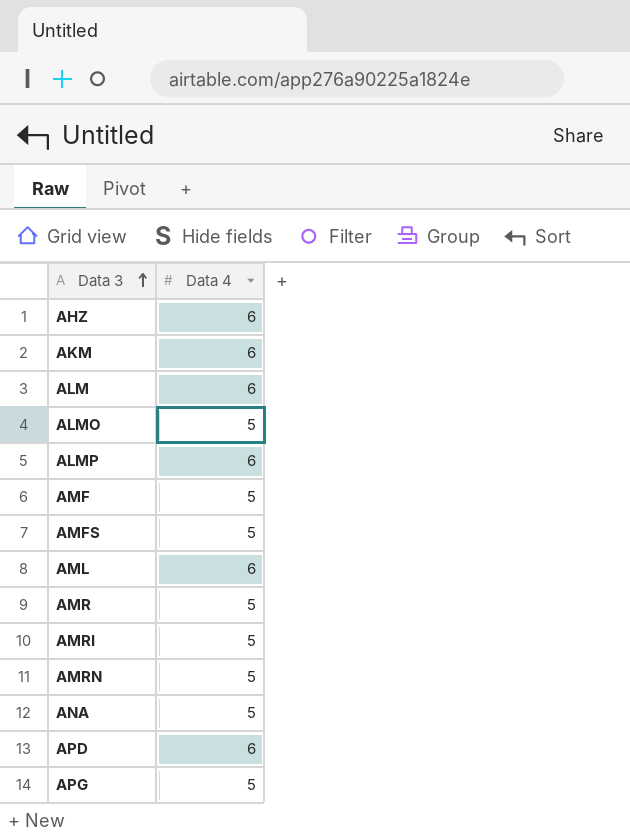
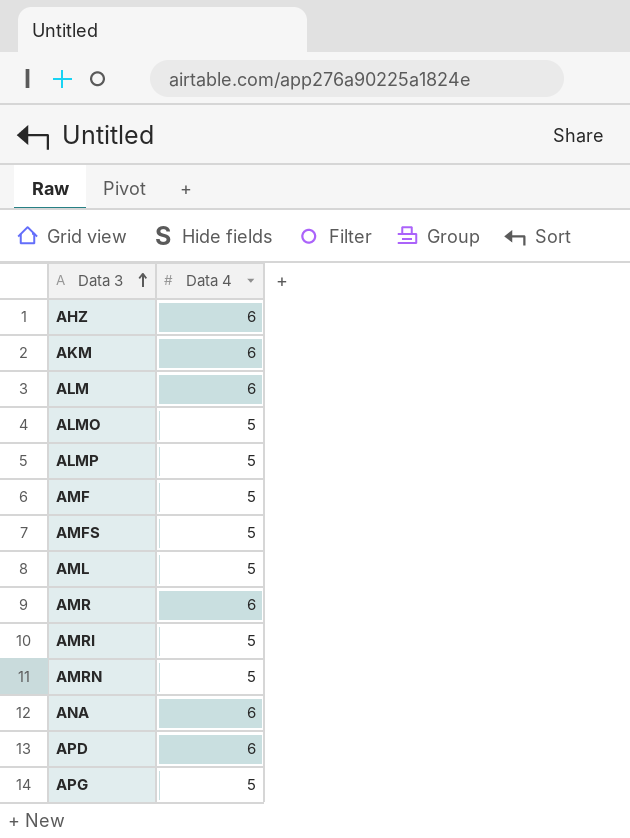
ALMP | Data 4: 6 -> 5
AML | Data 4: 6 -> 5
AMR | Data 4: 5 -> 6
ANA | Data 4: 5 -> 6

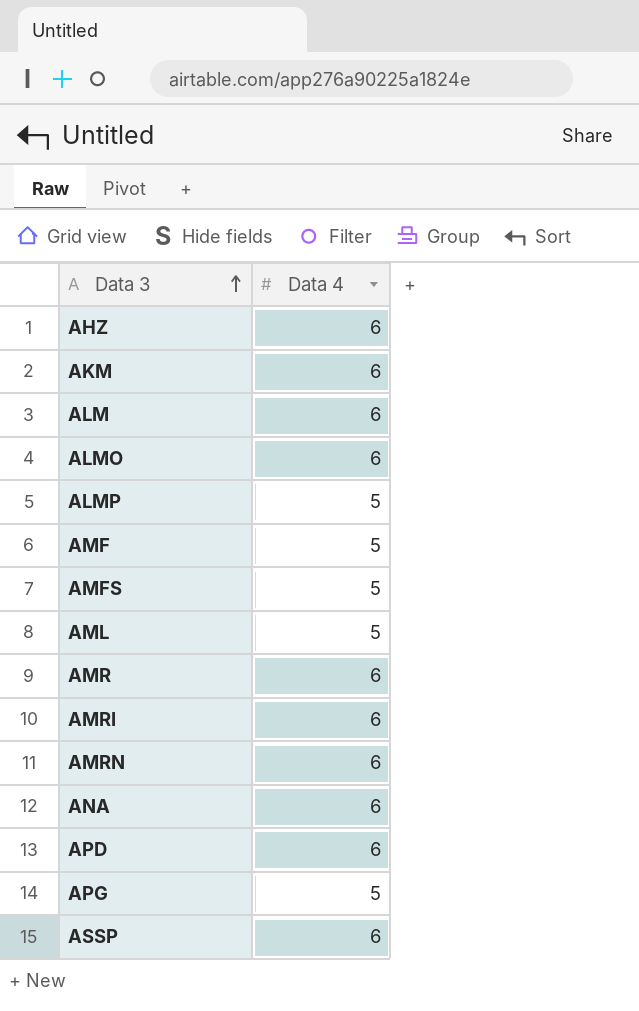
ALMO | Data 4: 5 -> 6
AMRI | Data 4: 5 -> 6
AMRN | Data 4: 5 -> 6
row ASSP: none -> 6

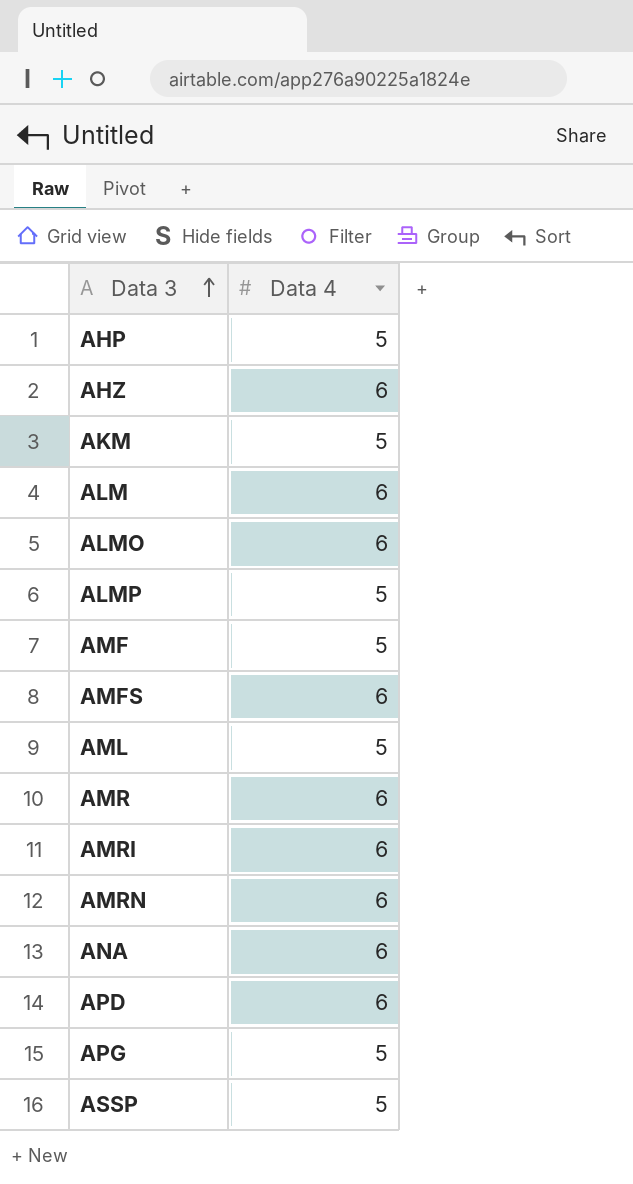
row AHP: none -> 5
AKM | Data 4: 6 -> 5
AMFS | Data 4: 5 -> 6
ASSP | Data 4: 6 -> 5

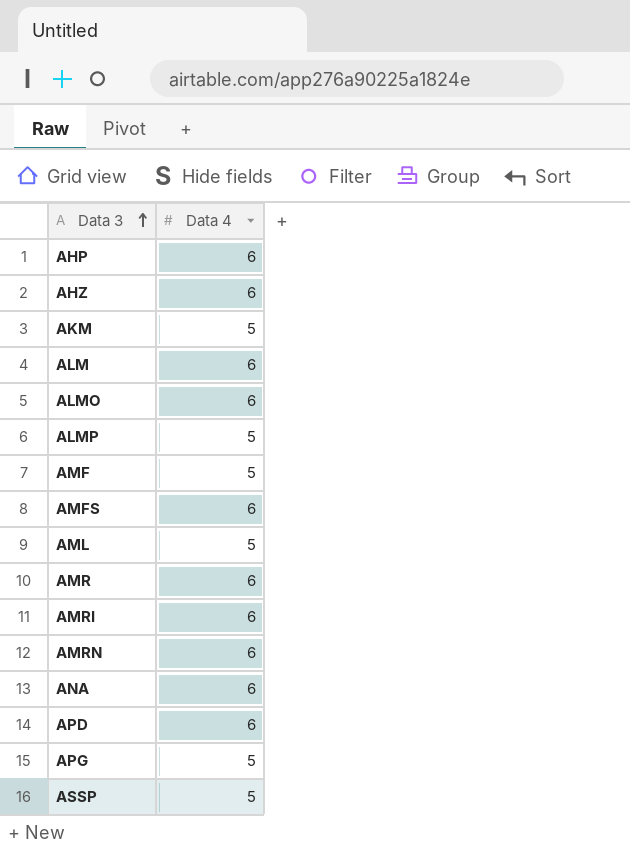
AHP | Data 4: 5 -> 6

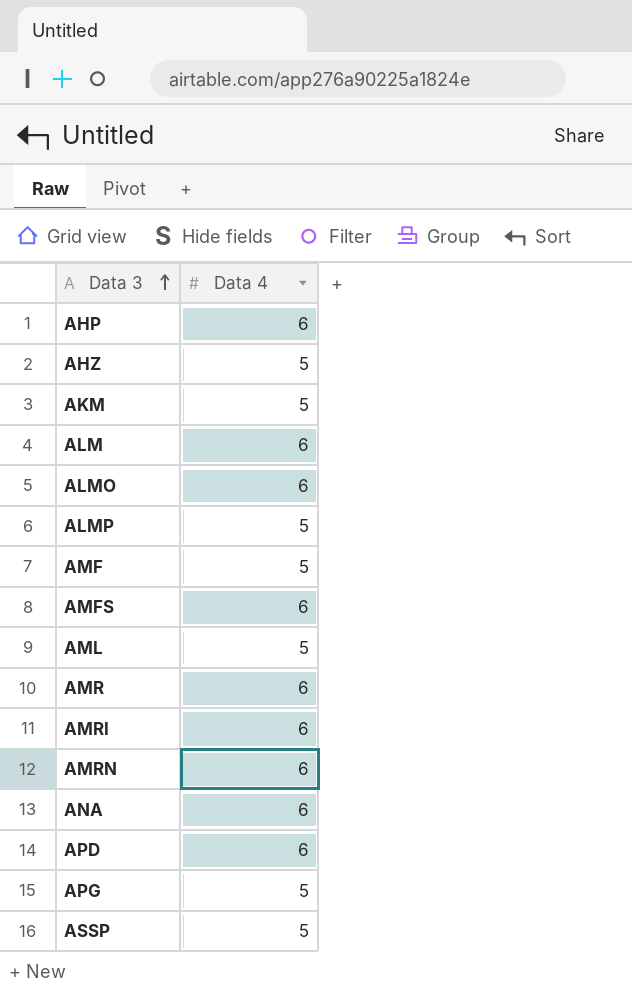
AHZ | Data 4: 6 -> 5

